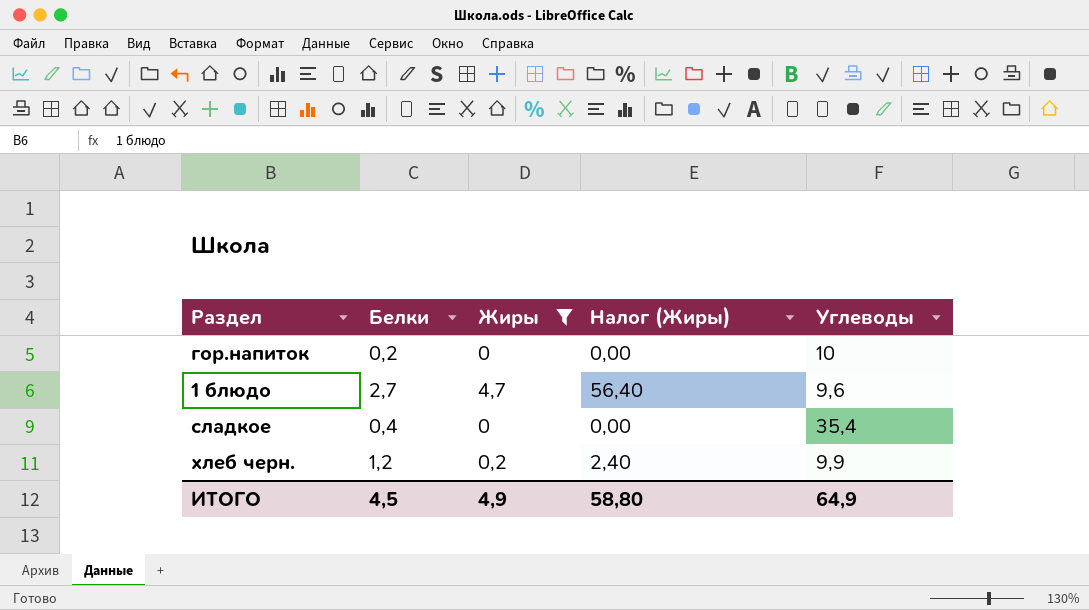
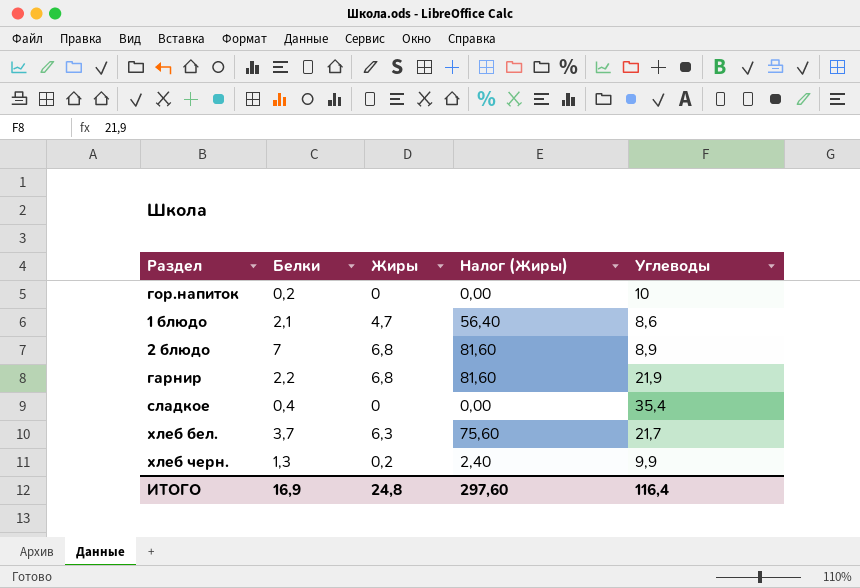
filter: Жиры <= 4,7 -> none
1 блюдо | Белки: 2,7 -> 2,1
1 блюдо | Углеводы: 9,6 -> 8,6
хлеб черн. | Белки: 1,2 -> 1,3
ИТОГО | Белки: 4,5 -> 16,9
ИТОГО | Жиры: 4,9 -> 24,8
ИТОГО | Налог (Жиры): 58,80 -> 297,60
ИТОГО | Углеводы: 64,9 -> 116,4

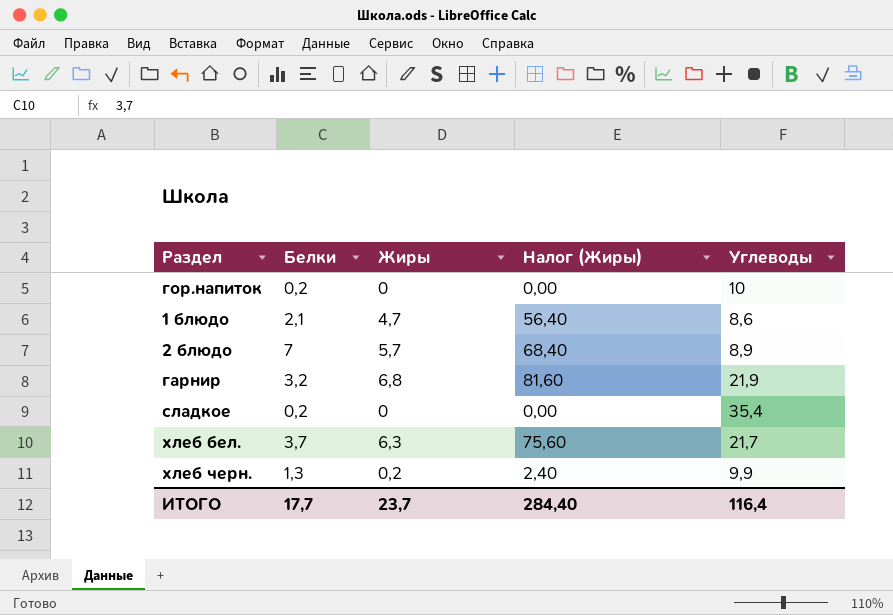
2 блюдо | Жиры: 6,8 -> 5,7
2 блюдо | Налог (Жиры): 81,60 -> 68,40
гарнир | Белки: 2,2 -> 3,2
сладкое | Белки: 0,4 -> 0,2
ИТОГО | Белки: 16,9 -> 17,7
ИТОГО | Жиры: 24,8 -> 23,7
ИТОГО | Налог (Жиры): 297,60 -> 284,40

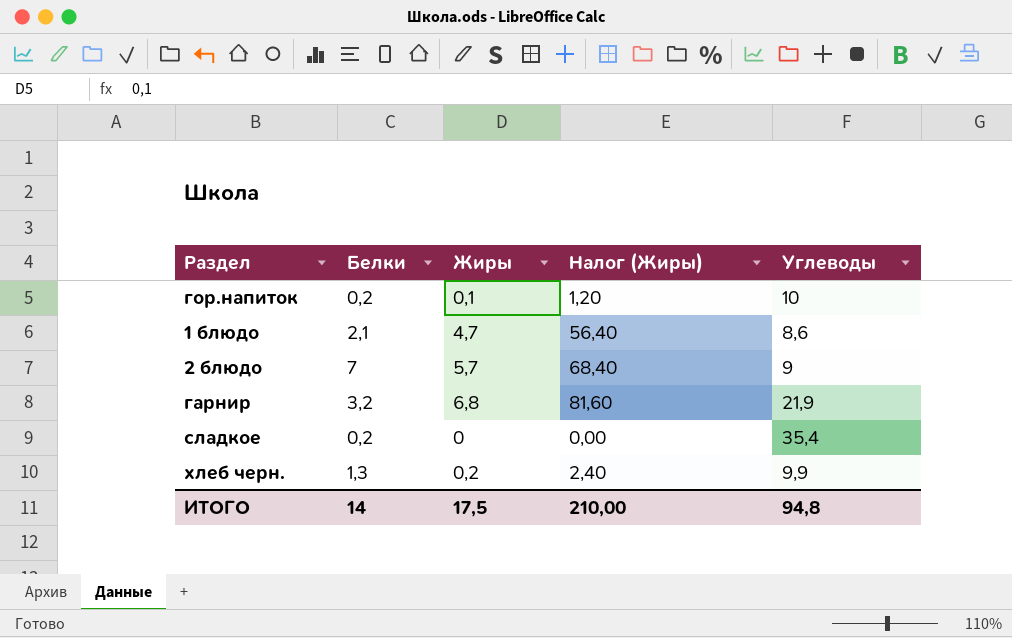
row хлеб бел.: 3,7 | 6,3 | 75,60 | 21,7 -> none
гор.напиток | Жиры: 0 -> 0,1
гор.напиток | Налог (Жиры): 0,00 -> 1,20
2 блюдо | Углеводы: 8,9 -> 9
ИТОГО | Белки: 17,7 -> 14
ИТОГО | Жиры: 23,7 -> 17,5
ИТОГО | Налог (Жиры): 284,40 -> 210,00
ИТОГО | Углеводы: 116,4 -> 94,8

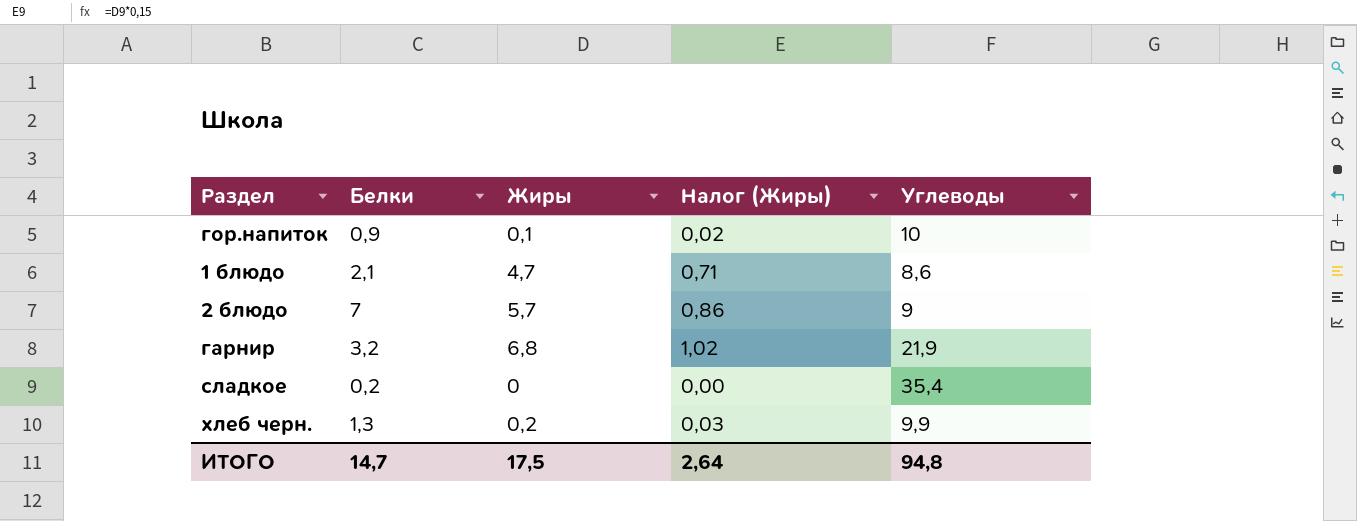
column Налог (Жиры) | formula: [Жиры] * 12 -> [Жиры] * 0,15
гор.напиток | Белки: 0,2 -> 0,9
ИТОГО | Белки: 14 -> 14,7
ИТОГО | Налог (Жиры): 210,00 -> 2,64

